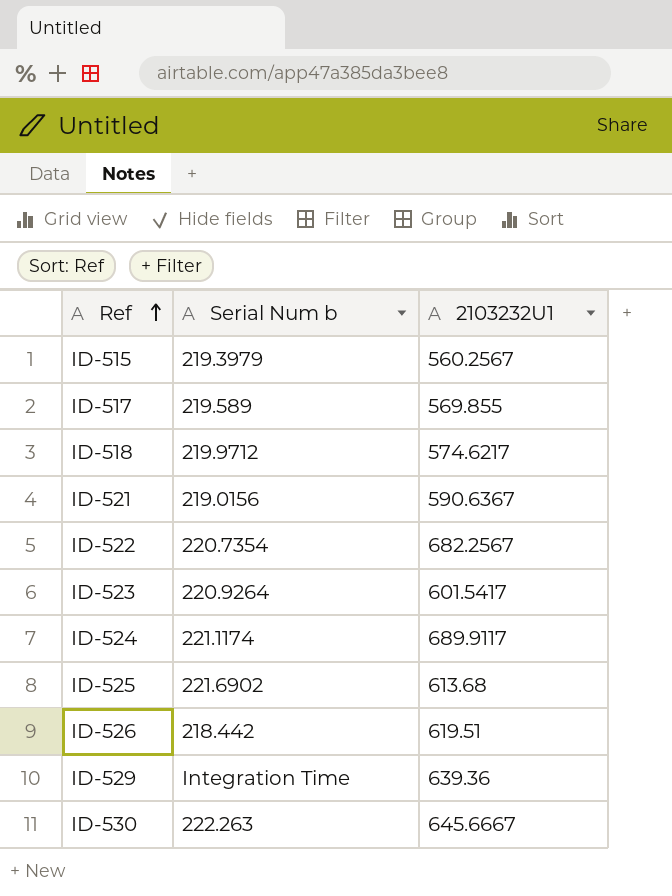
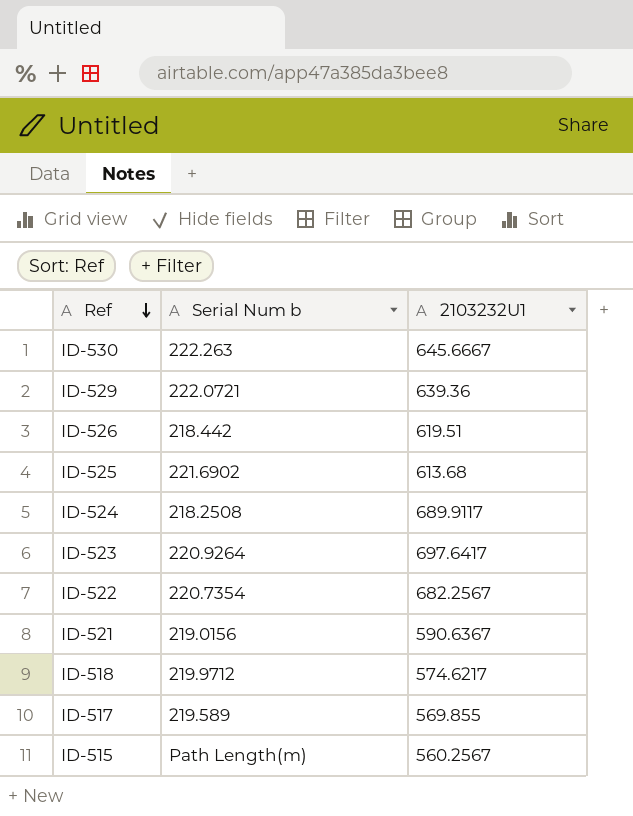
row order: Ref ascending -> Ref descending
ID-529 | Serial Num b: Integration Time -> 222.0721
ID-524 | Serial Num b: 221.1174 -> 218.2508
ID-523 | 2103232U1: 601.5417 -> 697.6417
ID-515 | Serial Num b: 219.3979 -> Path Length(m)

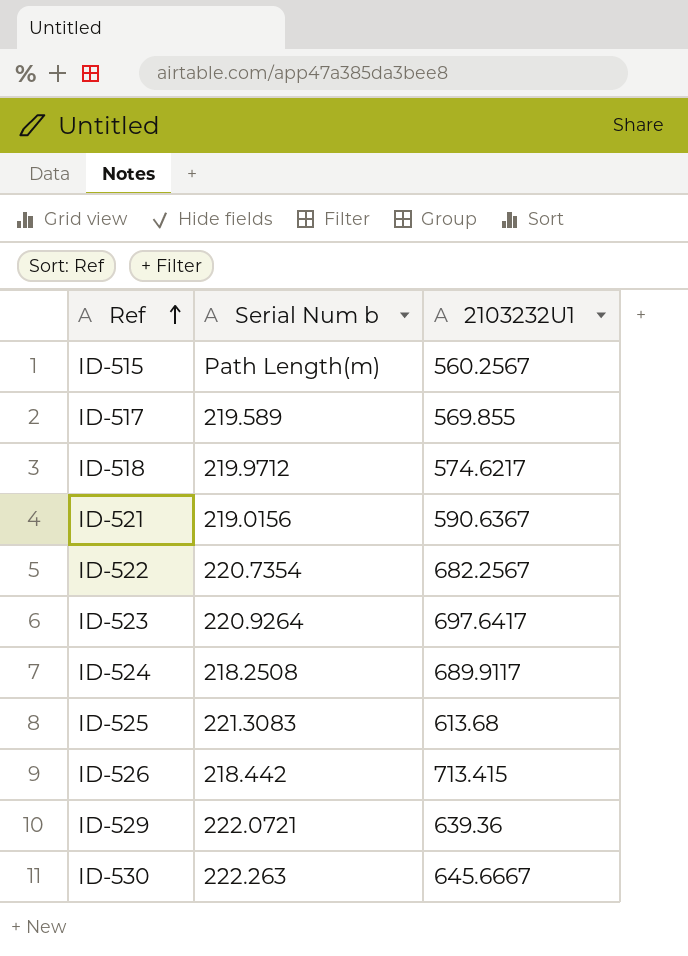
row order: Ref descending -> Ref ascending
ID-525 | Serial Num b: 221.6902 -> 221.3083
ID-526 | 2103232U1: 619.51 -> 713.415

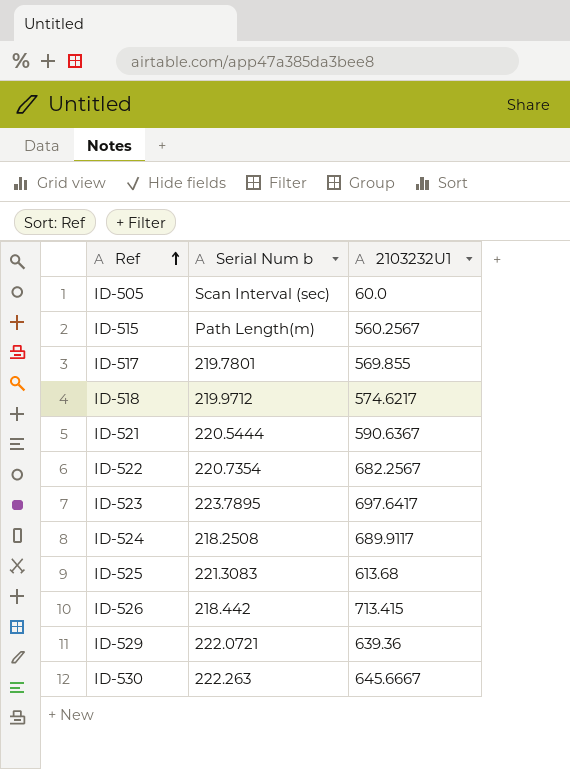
row ID-505: none -> Scan Interval (sec) | 60.0
ID-517 | Serial Num b: 219.589 -> 219.7801
ID-521 | Serial Num b: 219.0156 -> 220.5444
ID-523 | Serial Num b: 220.9264 -> 223.7895

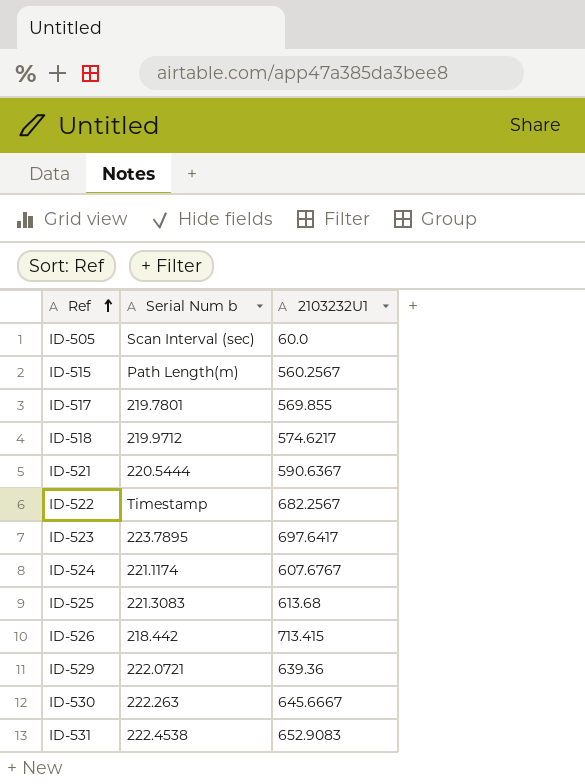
ID-522 | Serial Num b: 220.7354 -> Timestamp
ID-524 | Serial Num b: 218.2508 -> 221.1174
ID-524 | 2103232U1: 689.9117 -> 607.6767
row ID-531: none -> 222.4538 | 652.9083

